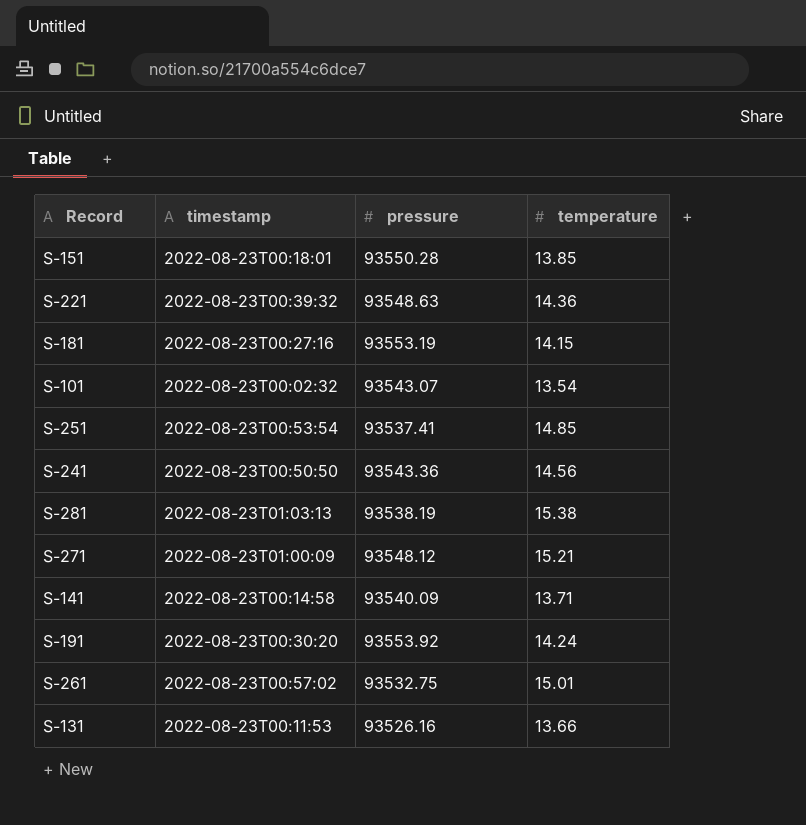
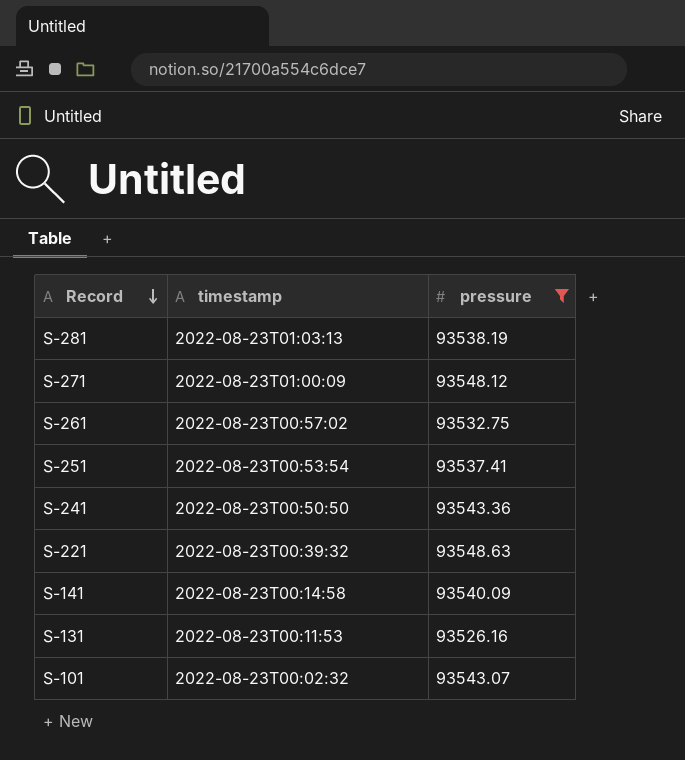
filter: none -> pressure <= 93548.63
row order: none -> Record descending
column temperature | position: 4 -> none

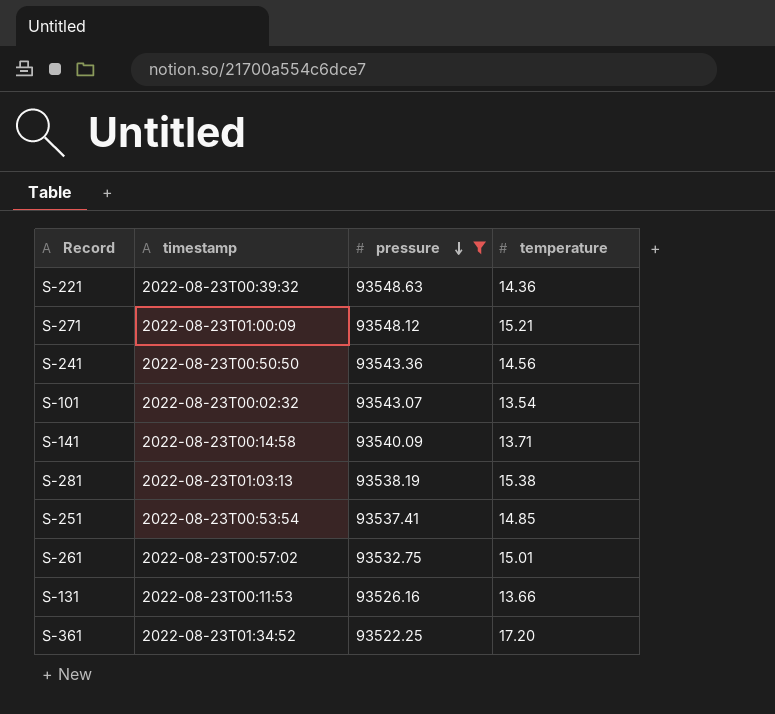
row order: Record descending -> pressure descending
column temperature | position: none -> 4
row S-361: none -> 2022-08-23T01:34:52 | 93522.25 | 17.20

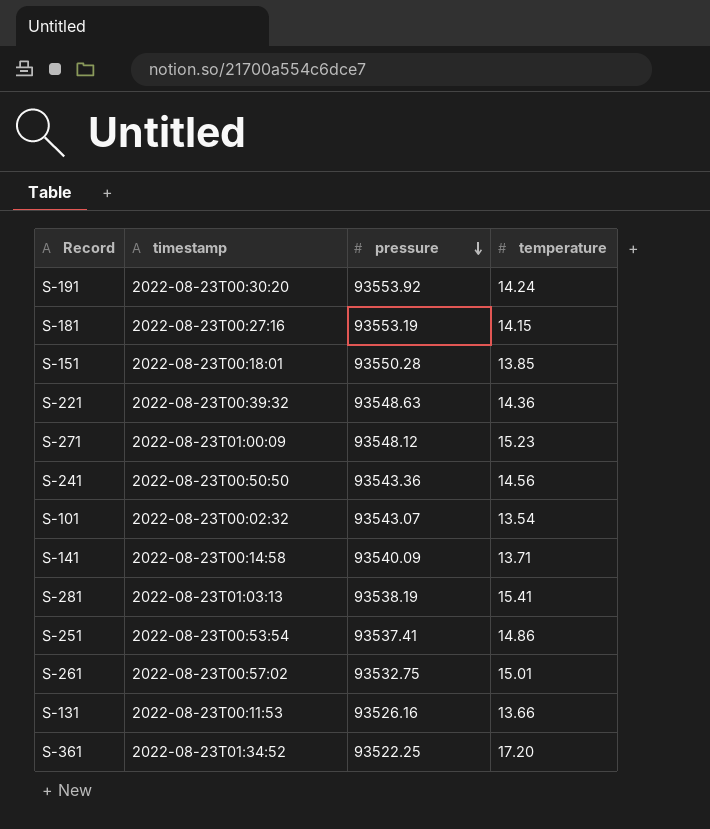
filter: pressure <= 93548.63 -> none
S-271 | temperature: 15.21 -> 15.23
S-281 | temperature: 15.38 -> 15.41
S-251 | temperature: 14.85 -> 14.86

